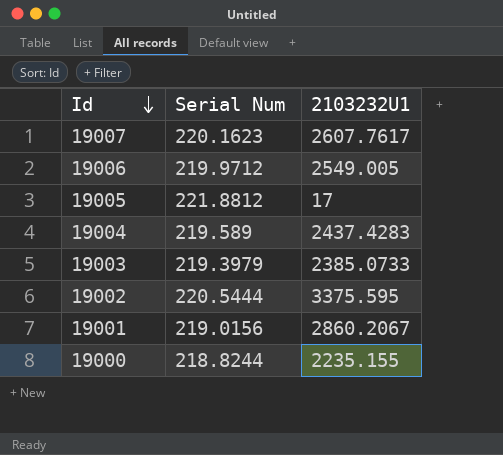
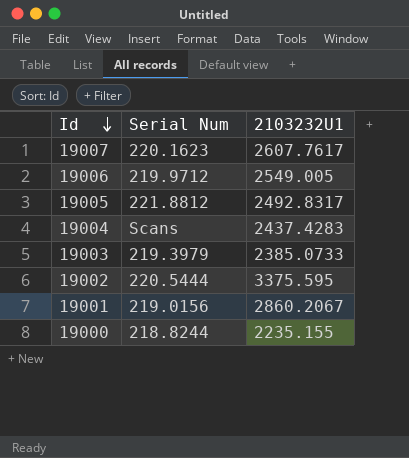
19005 | 2103232U1: 17 -> 2492.8317
19004 | Serial Num: 219.589 -> Scans

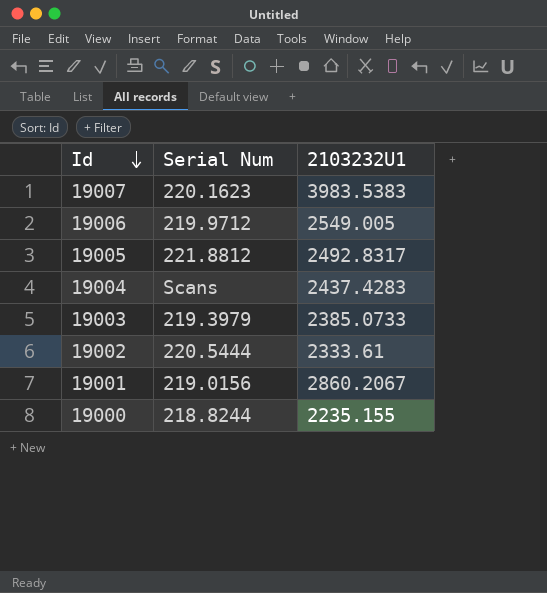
19007 | 2103232U1: 2607.7617 -> 3983.5383
19002 | 2103232U1: 3375.595 -> 2333.61

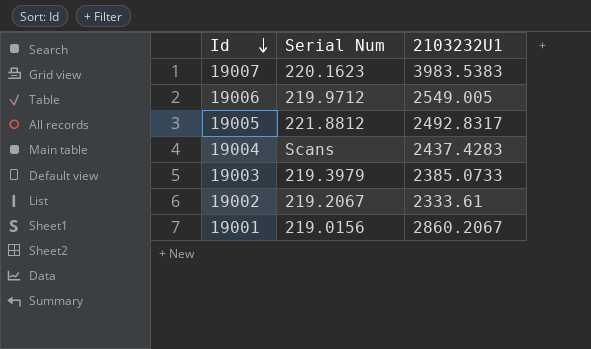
row 19000: 218.8244 | 2235.155 -> none
19002 | Serial Num: 220.5444 -> 219.2067

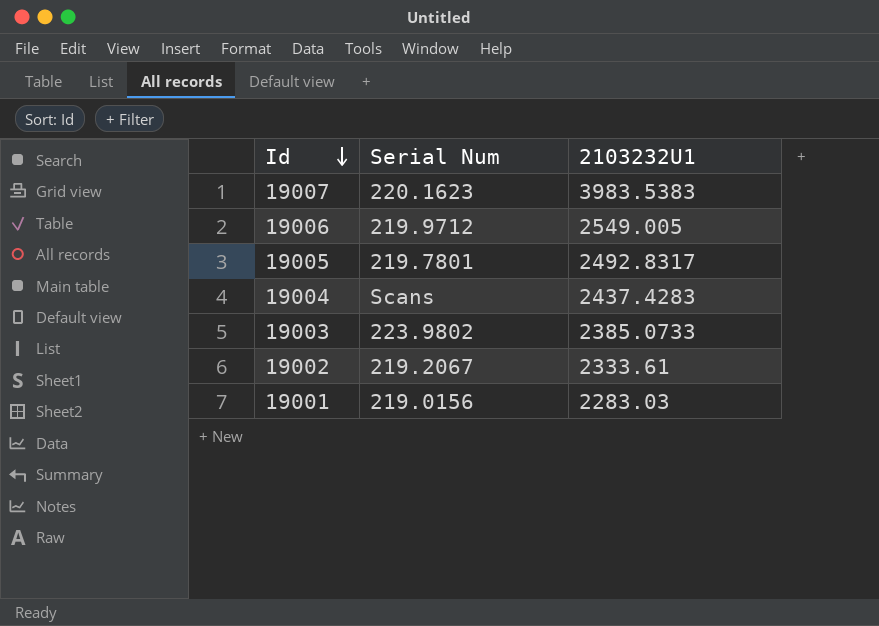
19005 | Serial Num: 221.8812 -> 219.7801
19003 | Serial Num: 219.3979 -> 223.9802
19001 | 2103232U1: 2860.2067 -> 2283.03

